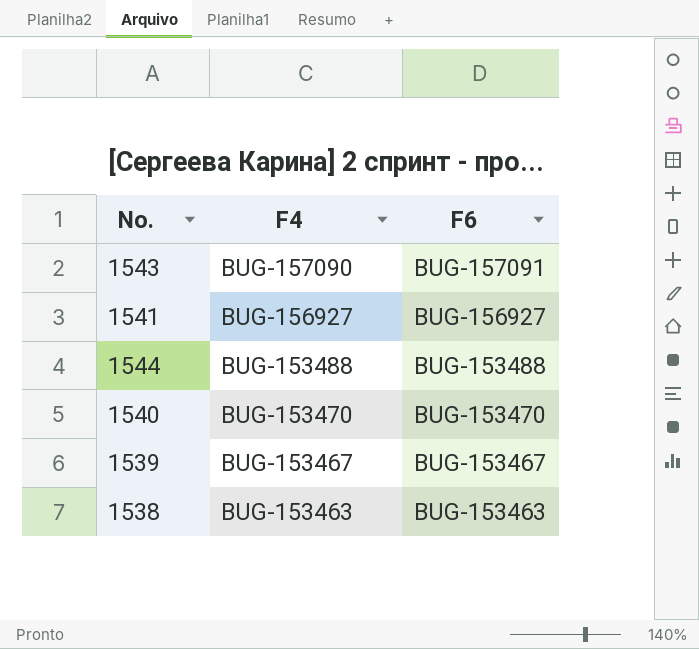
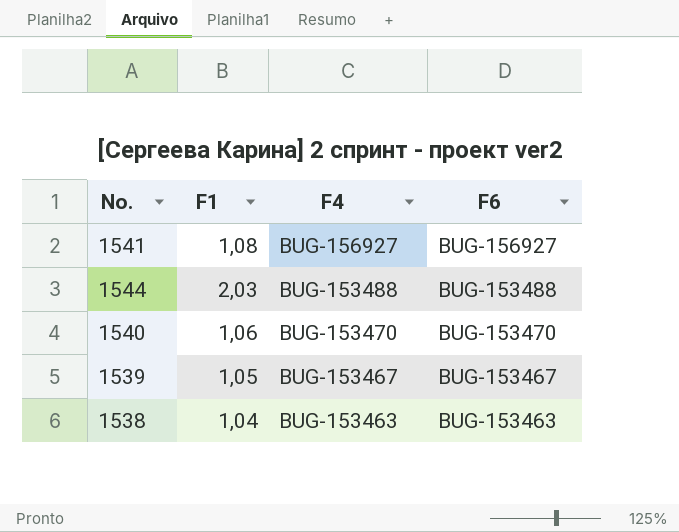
column F1 | position: none -> 2
row 1543: BUG-157090 | BUG-157091 -> none

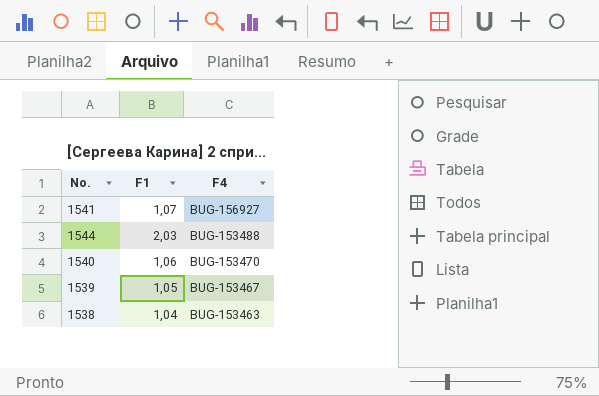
column F6 | position: 4 -> none
1541 | F1: 1,08 -> 1,07

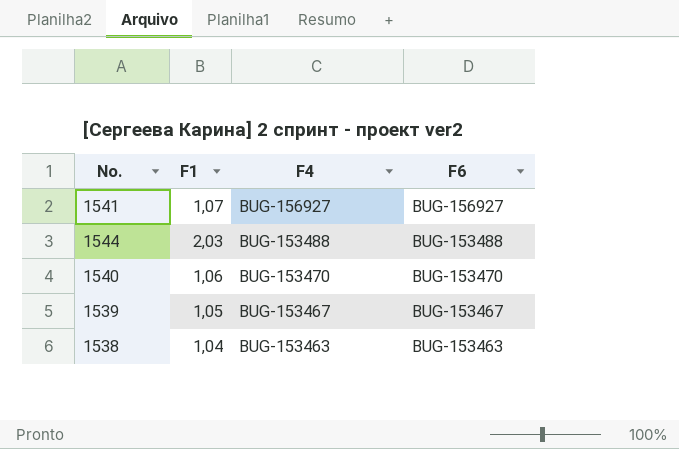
column F6 | position: none -> 4

